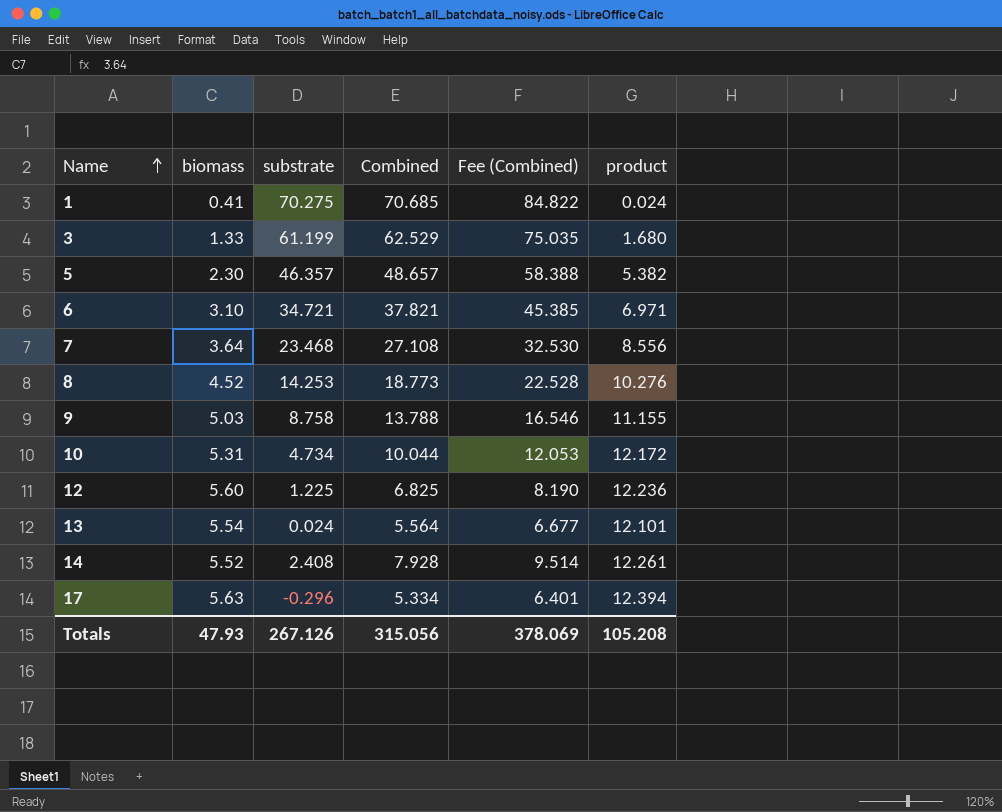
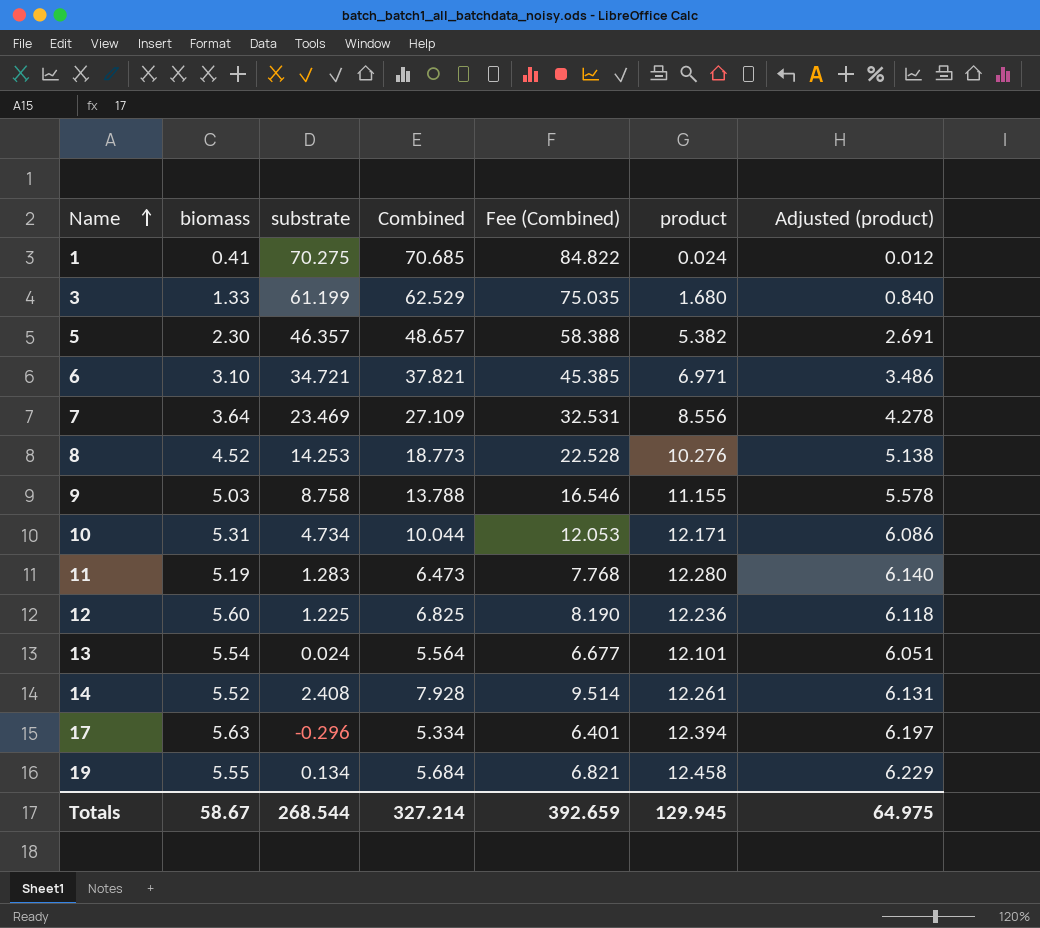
column Adjusted (product) | formula: none -> [product] * 0.5
7 | substrate: 23.468 -> 23.469
7 | Combined: 27.108 -> 27.109
7 | Fee (Combined): 32.530 -> 32.531
10 | product: 12.172 -> 12.171
row 11: none -> 5.19 | 1.283 | 6.473 | 7.768 | 12.280 | 6.140
row 19: none -> 5.55 | 0.134 | 5.684 | 6.821 | 12.458 | 6.229
Totals | biomass: 47.93 -> 58.67
Totals | substrate: 267.126 -> 268.544
Totals | Combined: 315.056 -> 327.214
Totals | Fee (Combined): 378.069 -> 392.659
Totals | product: 105.208 -> 129.945

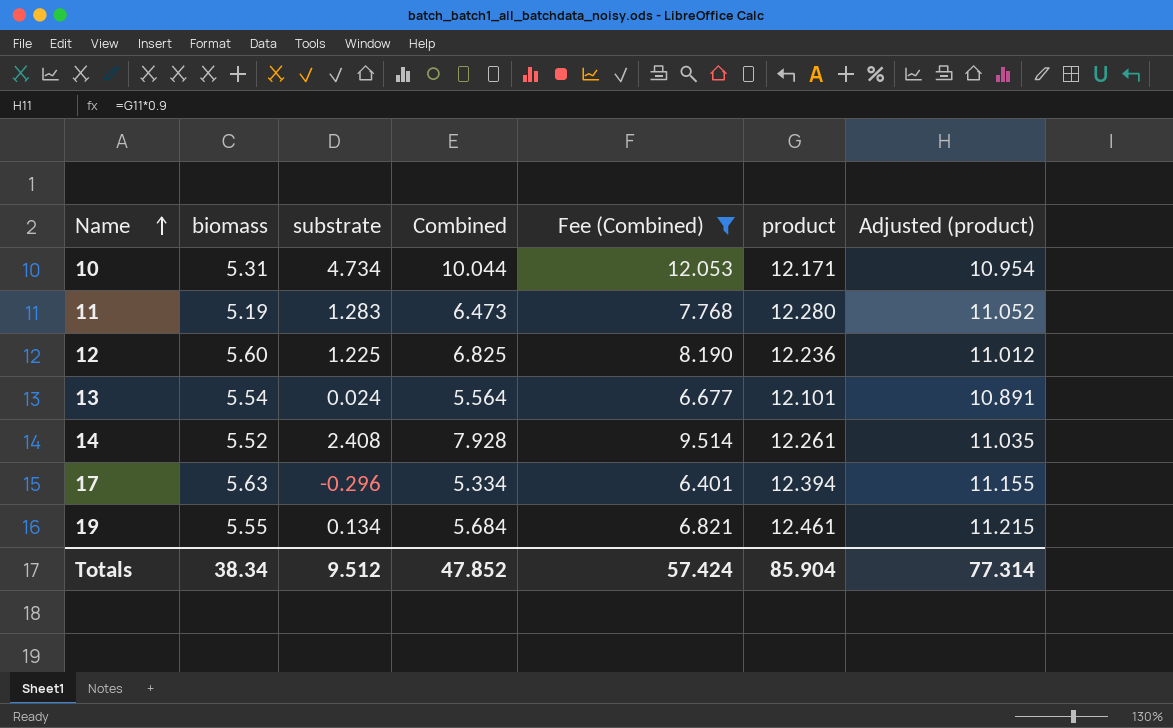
filter: none -> Fee (Combined) <= 12.053
column Adjusted (product) | formula: [product] * 0.5 -> [product] * 0.9
19 | product: 12.458 -> 12.461
Totals | biomass: 58.67 -> 38.34
Totals | substrate: 268.544 -> 9.512
Totals | Combined: 327.214 -> 47.852
Totals | Fee (Combined): 392.659 -> 57.424
Totals | product: 129.945 -> 85.904
Totals | Adjusted (product): 64.975 -> 77.314

